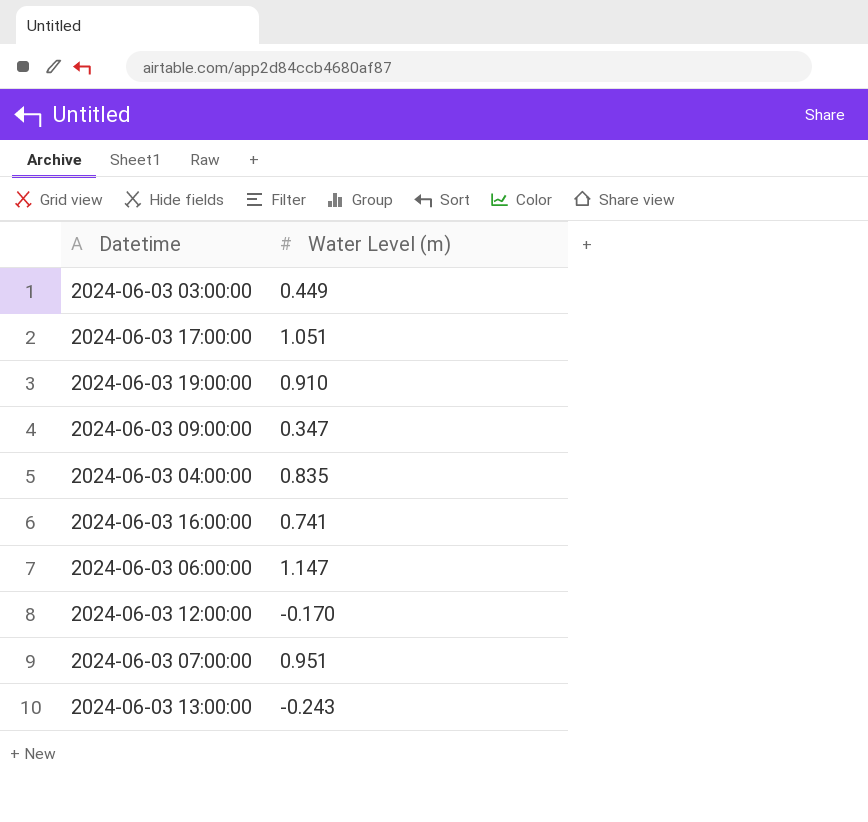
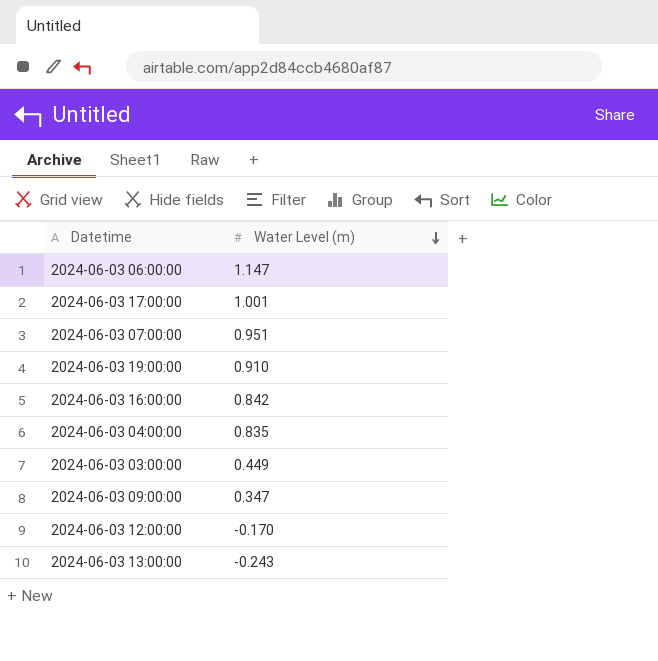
row order: none -> Water Level (m) descending
2024-06-03 17:00:00 | Water Level (m): 1.051 -> 1.001
2024-06-03 16:00:00 | Water Level (m): 0.741 -> 0.842

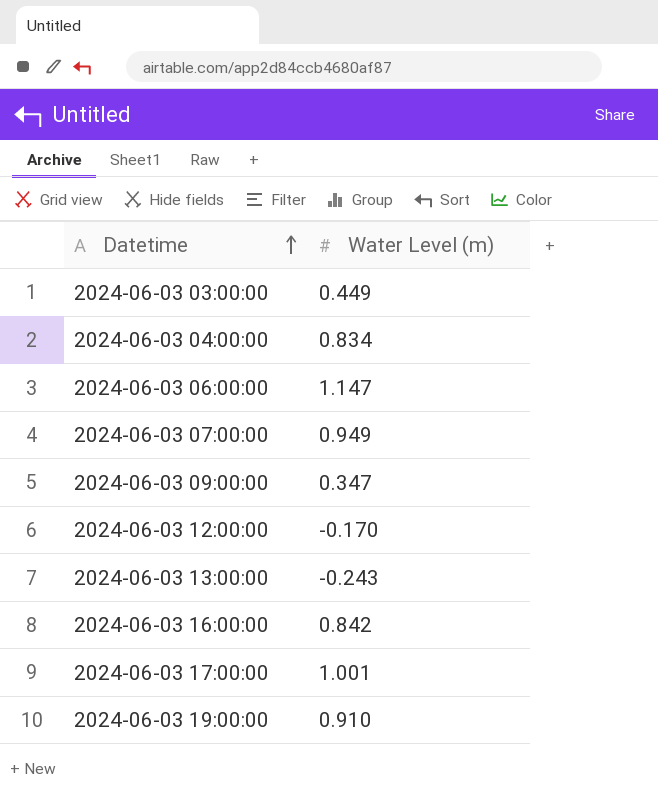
row order: Water Level (m) descending -> Datetime ascending
2024-06-03 04:00:00 | Water Level (m): 0.835 -> 0.834
2024-06-03 07:00:00 | Water Level (m): 0.951 -> 0.949

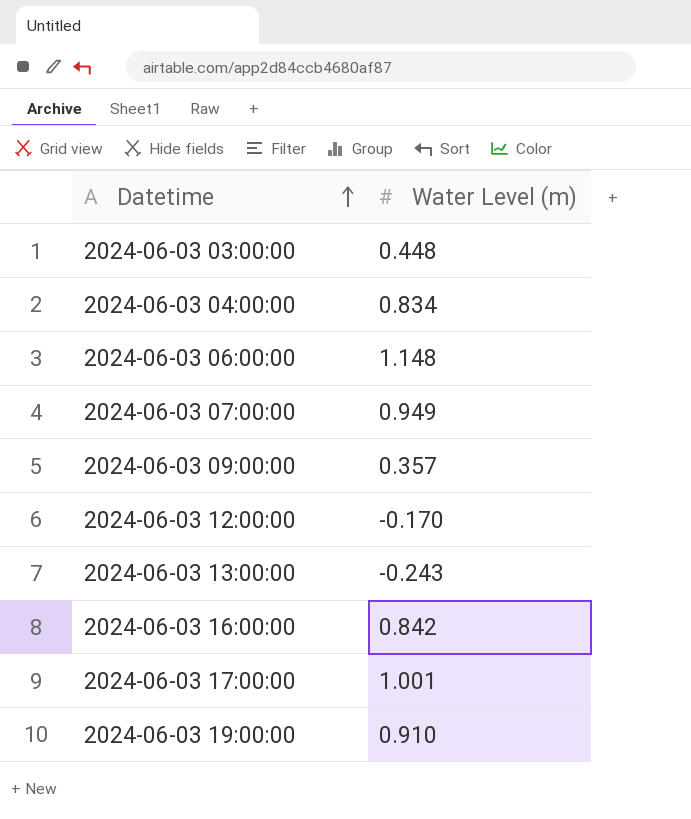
2024-06-03 03:00:00 | Water Level (m): 0.449 -> 0.448
2024-06-03 06:00:00 | Water Level (m): 1.147 -> 1.148
2024-06-03 09:00:00 | Water Level (m): 0.347 -> 0.357

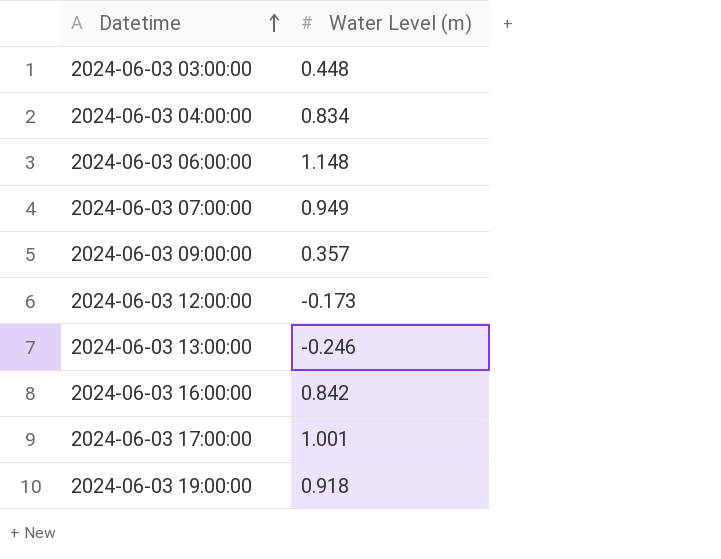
2024-06-03 12:00:00 | Water Level (m): -0.170 -> -0.173
2024-06-03 13:00:00 | Water Level (m): -0.243 -> -0.246
2024-06-03 19:00:00 | Water Level (m): 0.910 -> 0.918

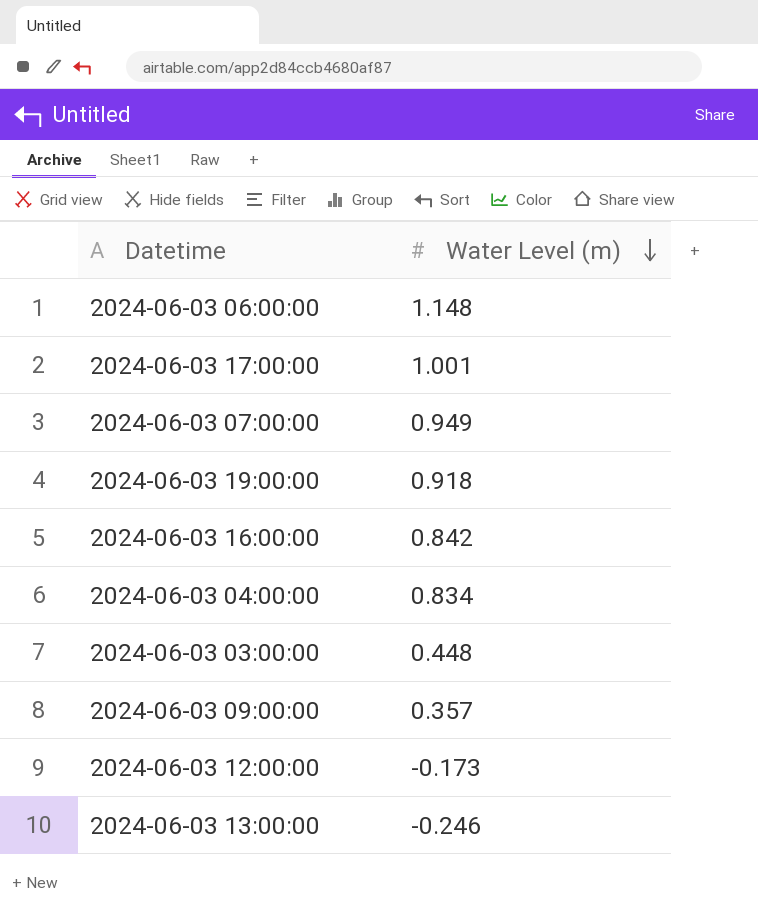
row order: Datetime ascending -> Water Level (m) descending

